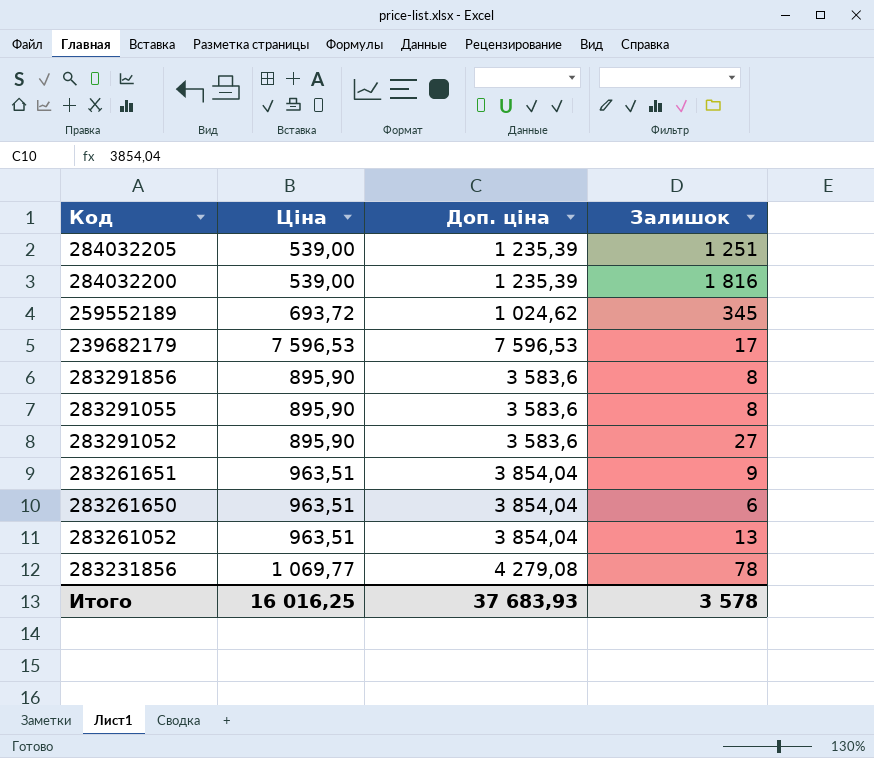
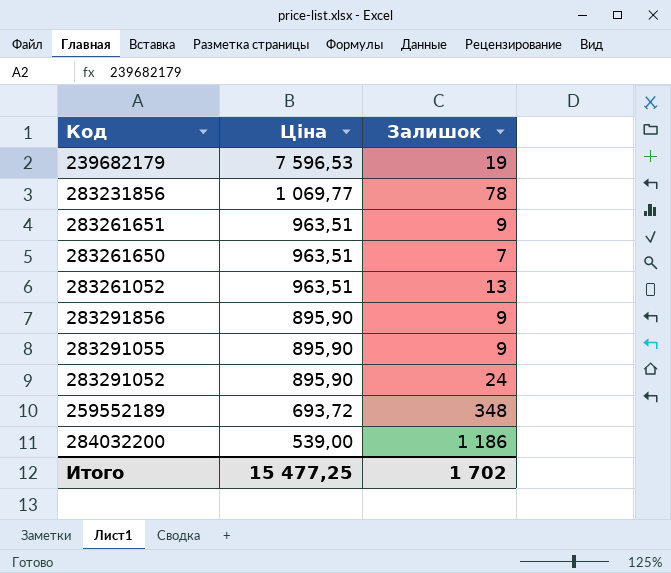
row order: none -> Ціна descending
column Доп. ціна | position: 3 -> none
row 284032205: 539,00 | 1 235,39 | 1 251 -> none
239682179 | Залишок: 17 -> 19
283261650 | Залишок: 6 -> 7
283291856 | Залишок: 8 -> 9
283291055 | Залишок: 8 -> 9
283291052 | Залишок: 27 -> 24
259552189 | Залишок: 345 -> 348
284032200 | Залишок: 1 816 -> 1 186
Итого | Ціна: 16 016,25 -> 15 477,25
Итого | Залишок: 3 578 -> 1 702

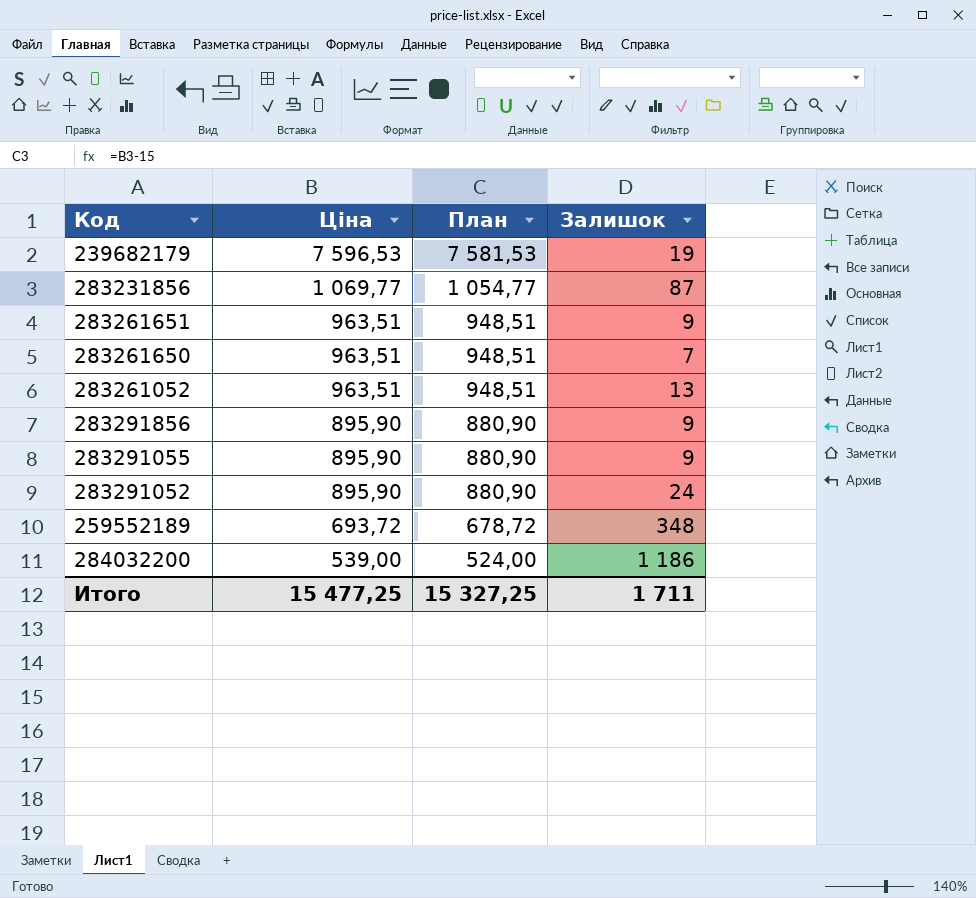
column План | formula: none -> [Ціна] - 15
283231856 | Залишок: 78 -> 87
Итого | Залишок: 1 702 -> 1 711

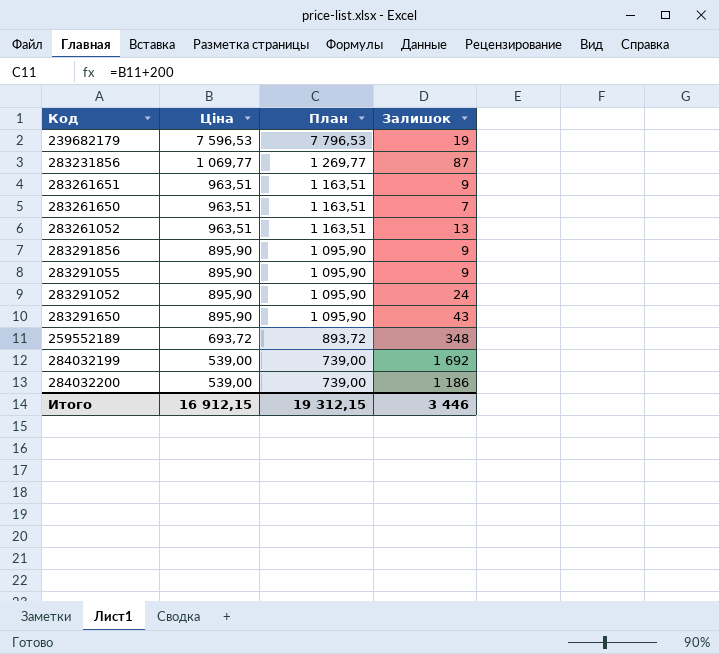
column План | formula: [Ціна] - 15 -> [Ціна] + 200
row 283291650: none -> 895,90 | 1 095,90 | 43
row 284032199: none -> 539,00 | 739,00 | 1 692
Итого | Ціна: 15 477,25 -> 16 912,15
Итого | План: 15 327,25 -> 19 312,15
Итого | Залишок: 1 711 -> 3 446

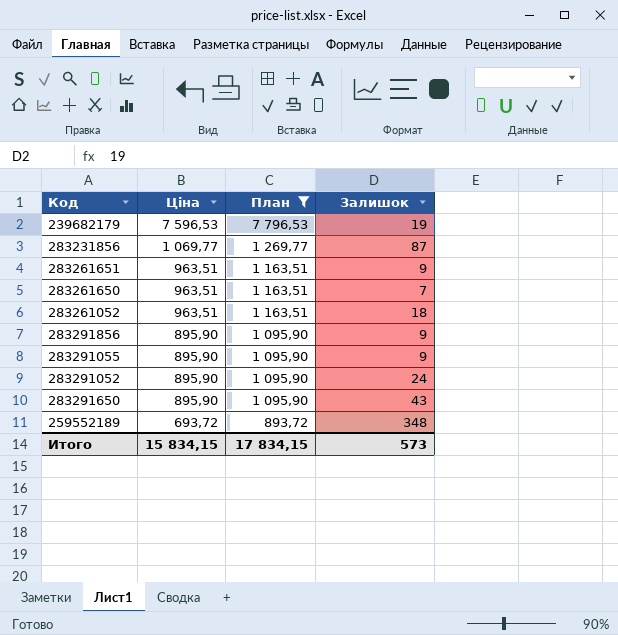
filter: none -> План != 739,00
283261052 | Залишок: 13 -> 18
Итого | Ціна: 16 912,15 -> 15 834,15
Итого | План: 19 312,15 -> 17 834,15
Итого | Залишок: 3 446 -> 573

